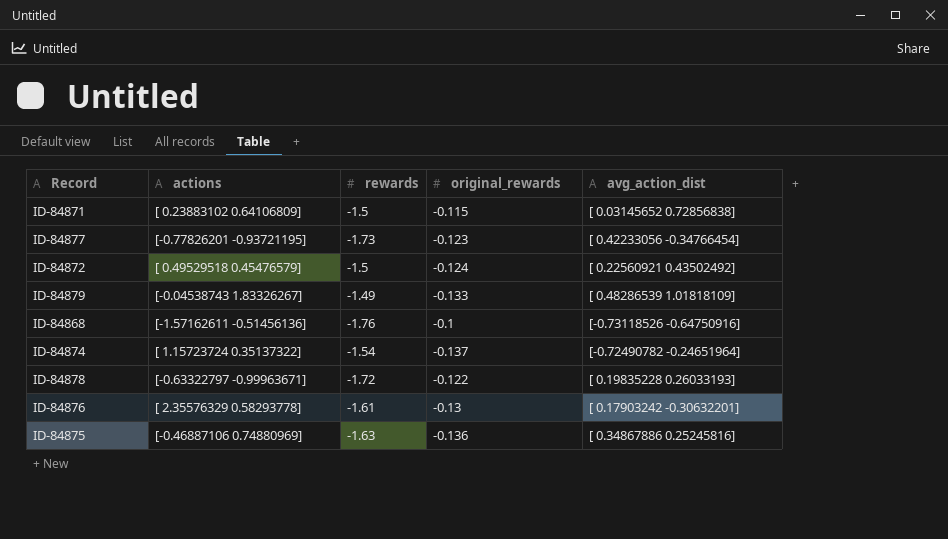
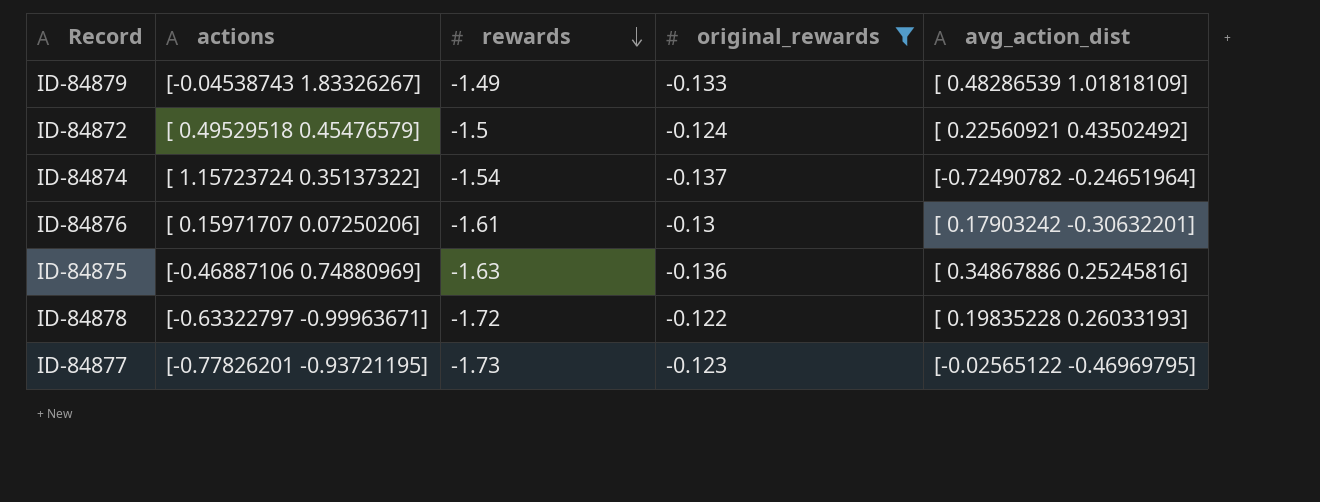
filter: none -> original_rewards <= -0.122
row order: none -> rewards descending
ID-84876 | actions: [ 2.35576329 0.58293778] -> [ 0.15971707 0.07250206]
ID-84877 | avg_action_dist: [ 0.42233056 -0.34766454] -> [-0.02565122 -0.46969795]

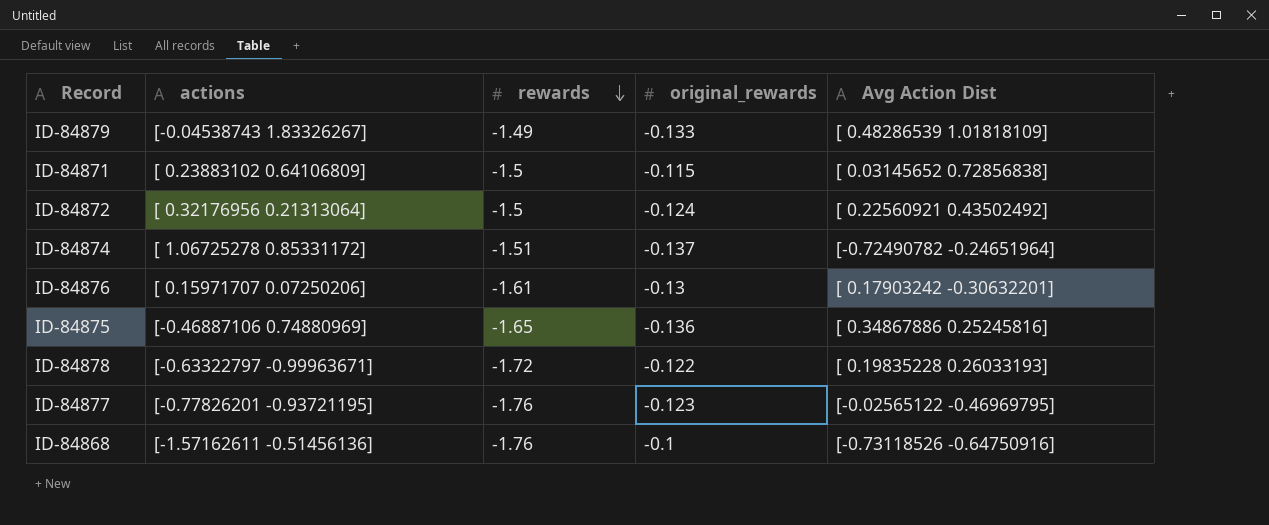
filter: original_rewards <= -0.122 -> none
column name: avg_action_dist -> Avg Action Dist
ID-84872 | actions: [ 0.49529518 0.45476579] -> [ 0.32176956 0.21313064]
ID-84874 | actions: [ 1.15723724 0.35137322] -> [ 1.06725278 0.85331172]
ID-84874 | rewards: -1.54 -> -1.51
ID-84875 | rewards: -1.63 -> -1.65
ID-84877 | rewards: -1.73 -> -1.76

